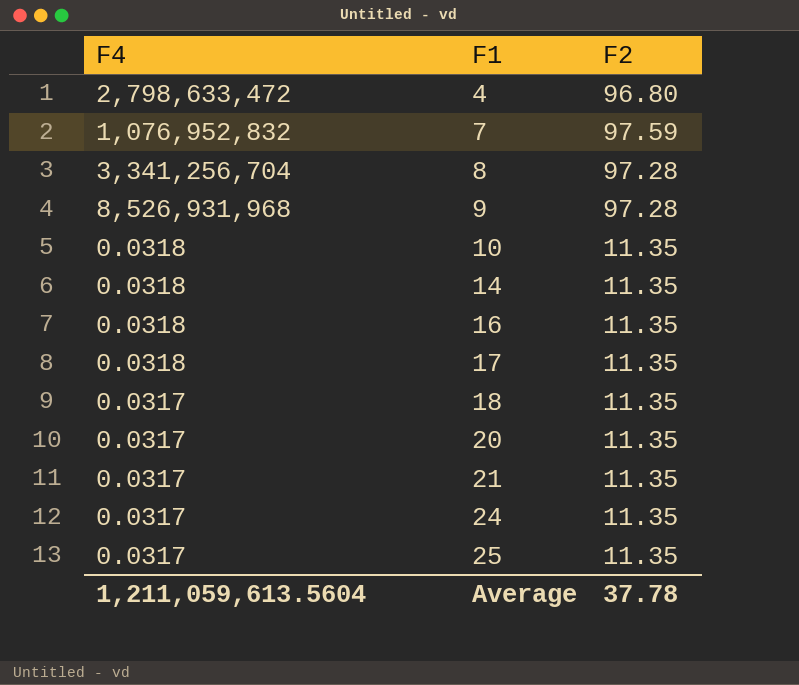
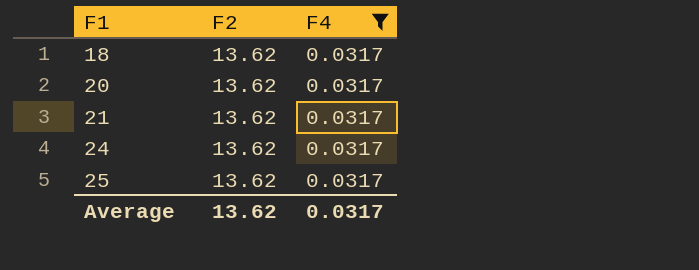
filter: none -> F4 = 0.0317
column F4 | position: 1 -> 3
18 | F2: 11.35 -> 13.62
20 | F2: 11.35 -> 13.62
21 | F2: 11.35 -> 13.62
24 | F2: 11.35 -> 13.62
25 | F2: 11.35 -> 13.62
Average | F2: 37.78 -> 13.62
Average | F4: 1,211,059,613.5604 -> 0.0317

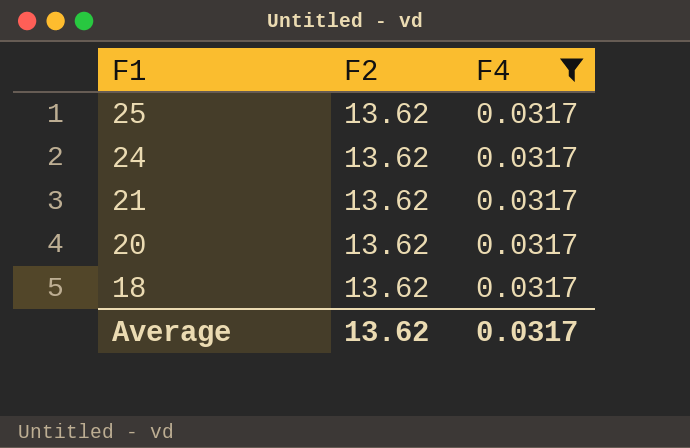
row order: F1 ascending -> F1 descending

